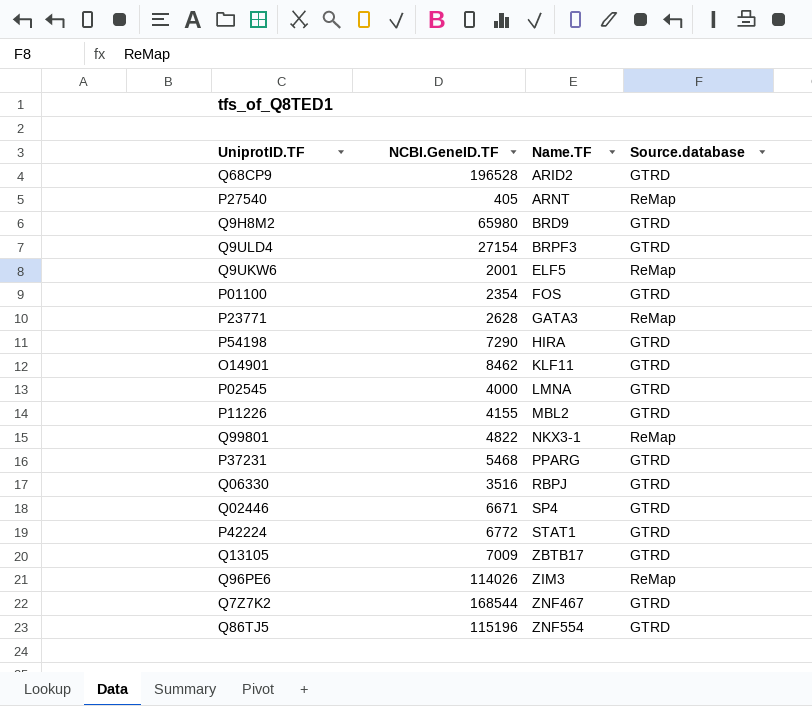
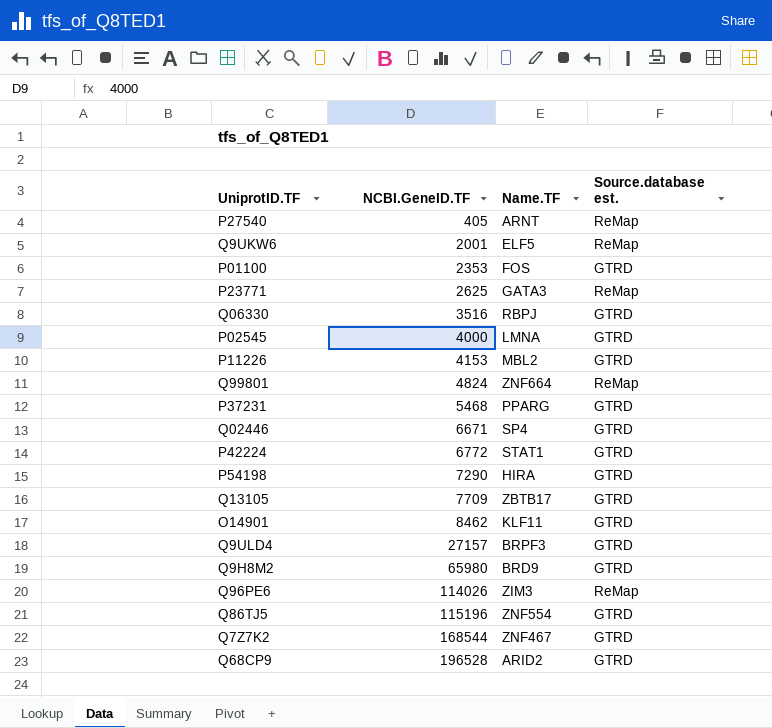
row order: Name.TF ascending -> NCBI.GeneID.TF ascending
column name: Source.database -> Source.database est.
P01100 | NCBI.GeneID.TF: 2354 -> 2353
P23771 | NCBI.GeneID.TF: 2628 -> 2625
P11226 | NCBI.GeneID.TF: 4155 -> 4153
Q99801 | NCBI.GeneID.TF: 4822 -> 4824
Q99801 | Name.TF: NKX3-1 -> ZNF664
Q13105 | NCBI.GeneID.TF: 7009 -> 7709
Q9ULD4 | NCBI.GeneID.TF: 27154 -> 27157

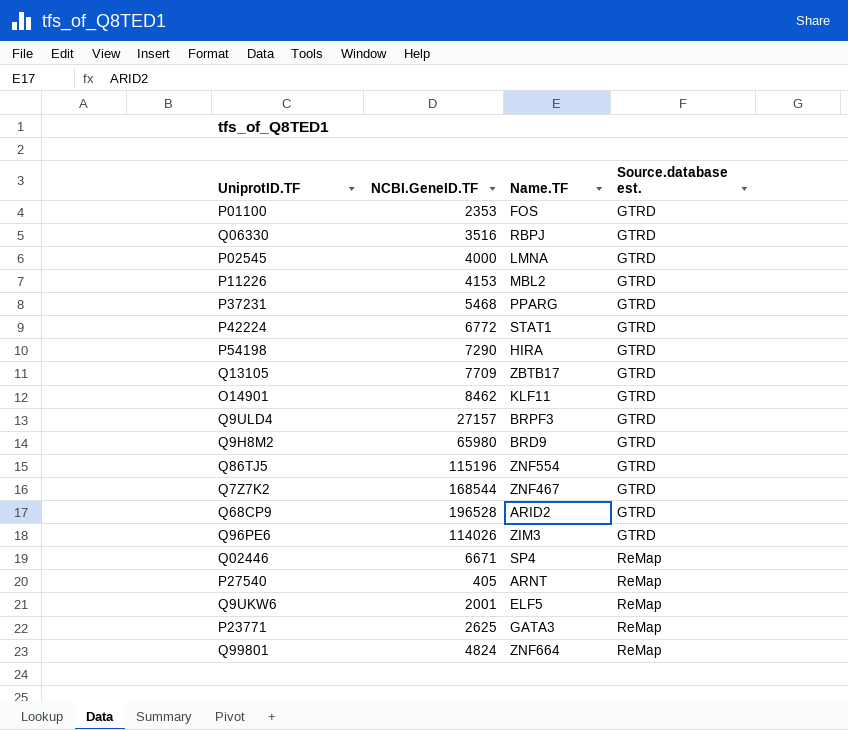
row order: NCBI.GeneID.TF ascending -> Source.database est. ascending
Q96PE6 | Source.database est.: ReMap -> GTRD
Q02446 | Source.database est.: GTRD -> ReMap

